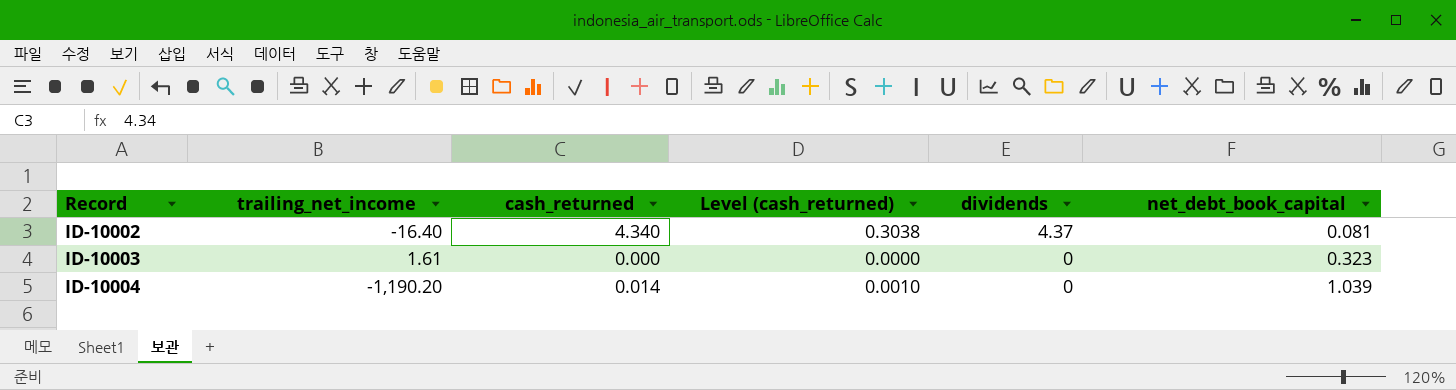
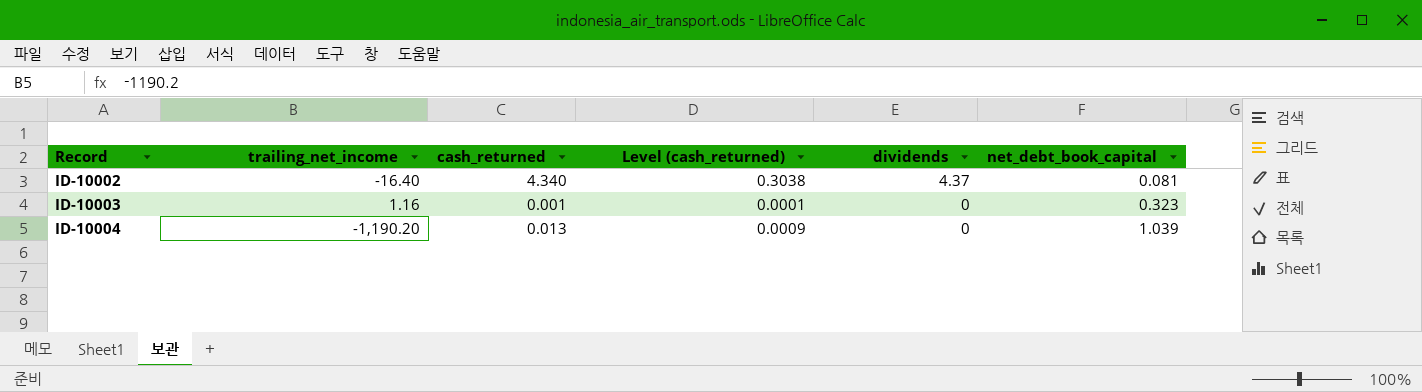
ID-10003 | trailing_net_income: 1.61 -> 1.16
ID-10003 | cash_returned: 0.000 -> 0.001
ID-10003 | Level (cash_returned): 0.0000 -> 0.0001
ID-10004 | cash_returned: 0.014 -> 0.013
ID-10004 | Level (cash_returned): 0.0010 -> 0.0009

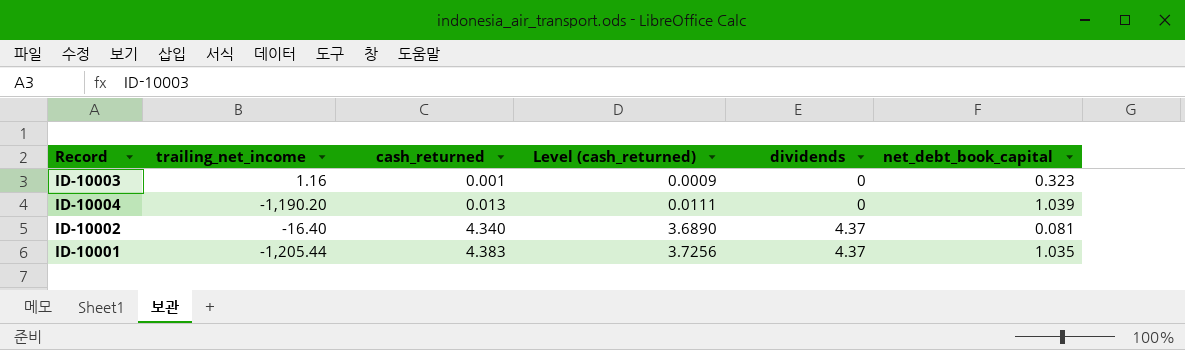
row order: Record ascending -> cash_returned ascending
column Level (cash_returned) | formula: [cash_returned] * 0.07 -> [cash_returned] * 0.85
row ID-10001: none -> -1,205.44 | 4.383 | 3.7256 | 4.37 | 1.035

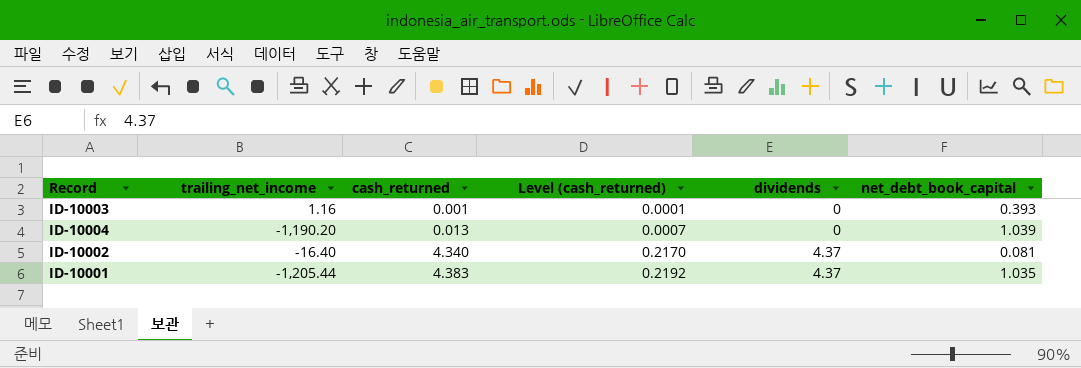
column Level (cash_returned) | formula: [cash_returned] * 0.85 -> [cash_returned] * 0.05
ID-10003 | net_debt_book_capital: 0.323 -> 0.393

